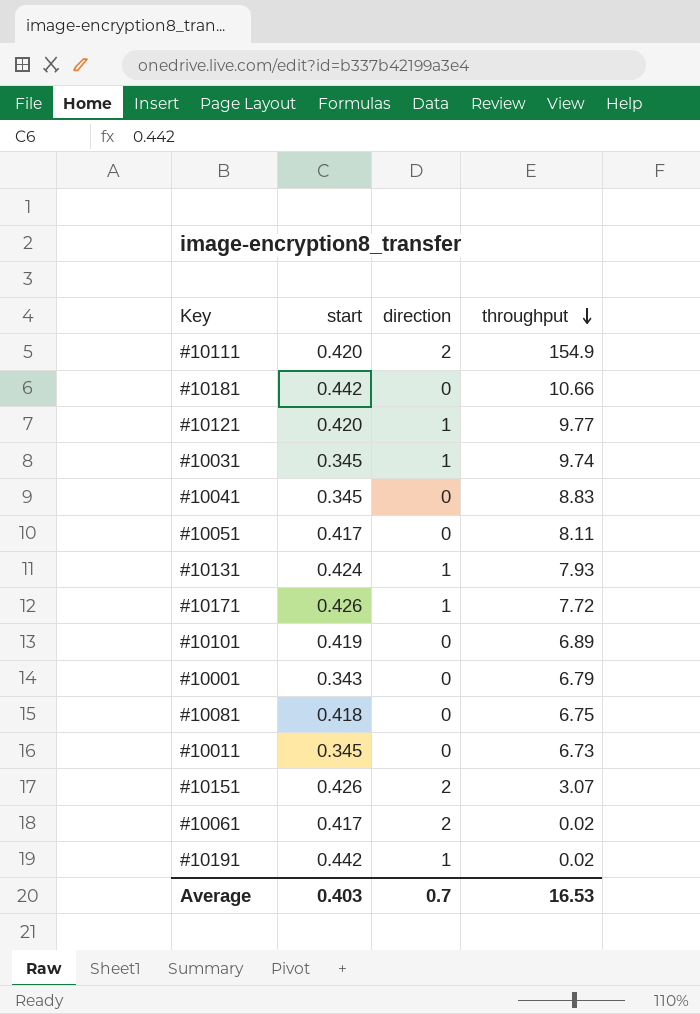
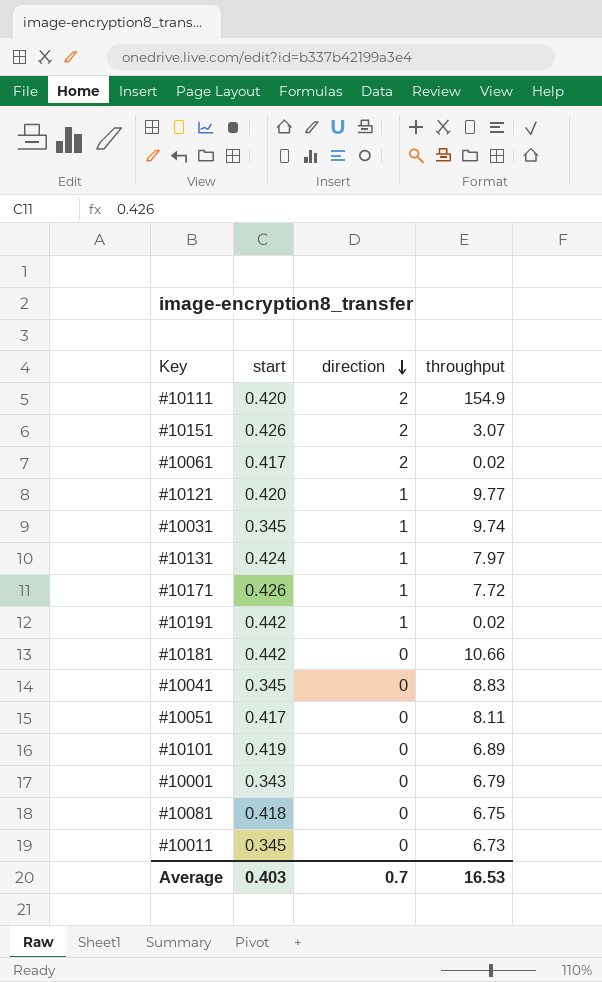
row order: throughput descending -> direction descending
#10131 | throughput: 7.93 -> 7.97

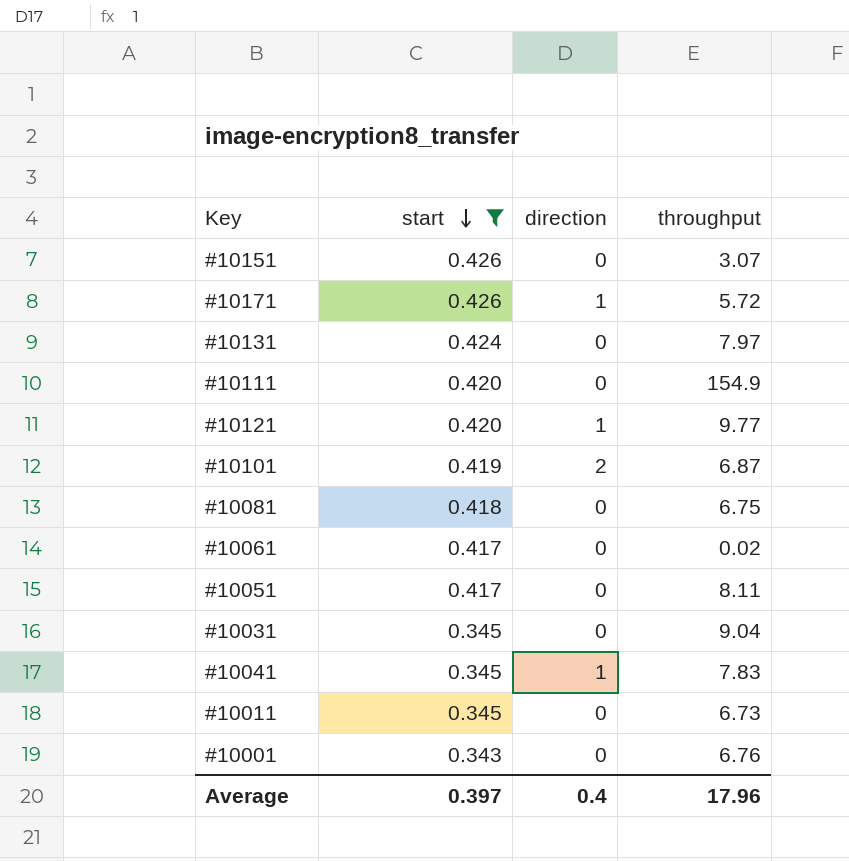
filter: none -> start != 0.442
row order: direction descending -> start descending
#10151 | direction: 2 -> 0
#10171 | throughput: 7.72 -> 5.72
#10131 | direction: 1 -> 0
#10111 | direction: 2 -> 0
#10101 | direction: 0 -> 2
#10101 | throughput: 6.89 -> 6.87
#10061 | direction: 2 -> 0
#10031 | direction: 1 -> 0
#10031 | throughput: 9.74 -> 9.04
#10041 | direction: 0 -> 1
#10041 | throughput: 8.83 -> 7.83
#10001 | throughput: 6.79 -> 6.76
Average | start: 0.403 -> 0.397
Average | direction: 0.7 -> 0.4
Average | throughput: 16.53 -> 17.96

